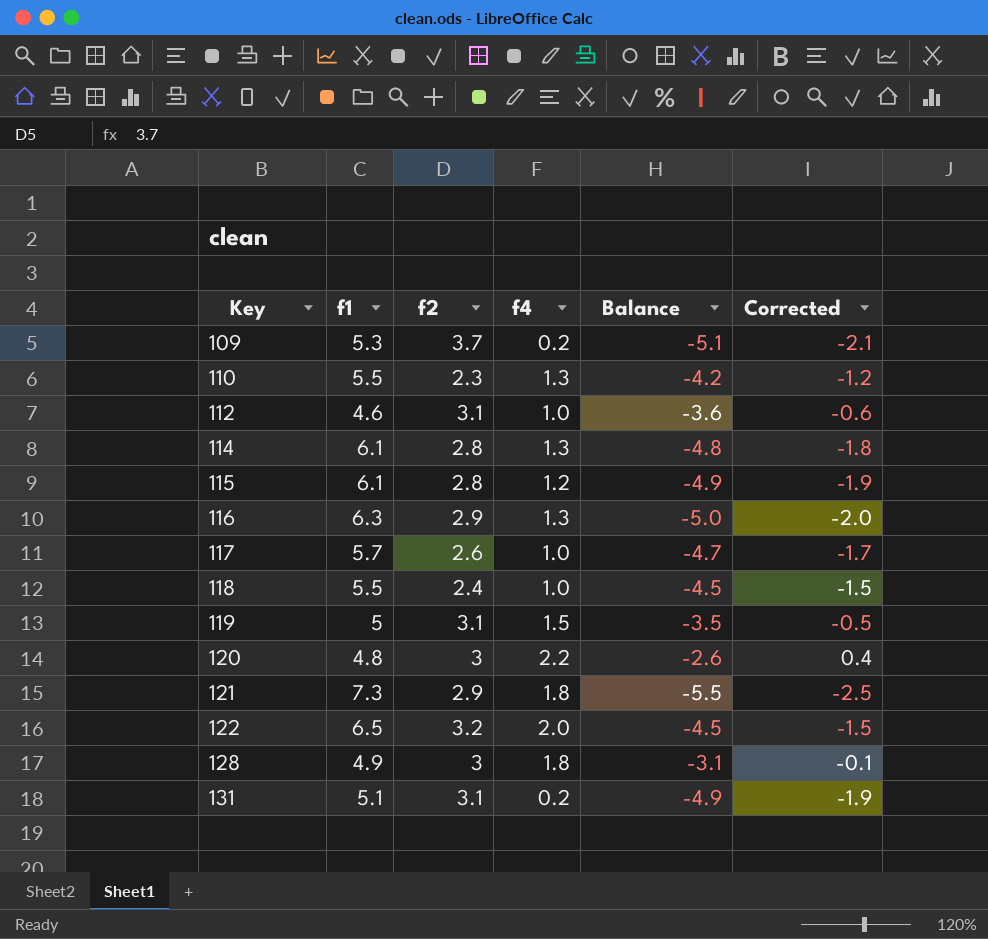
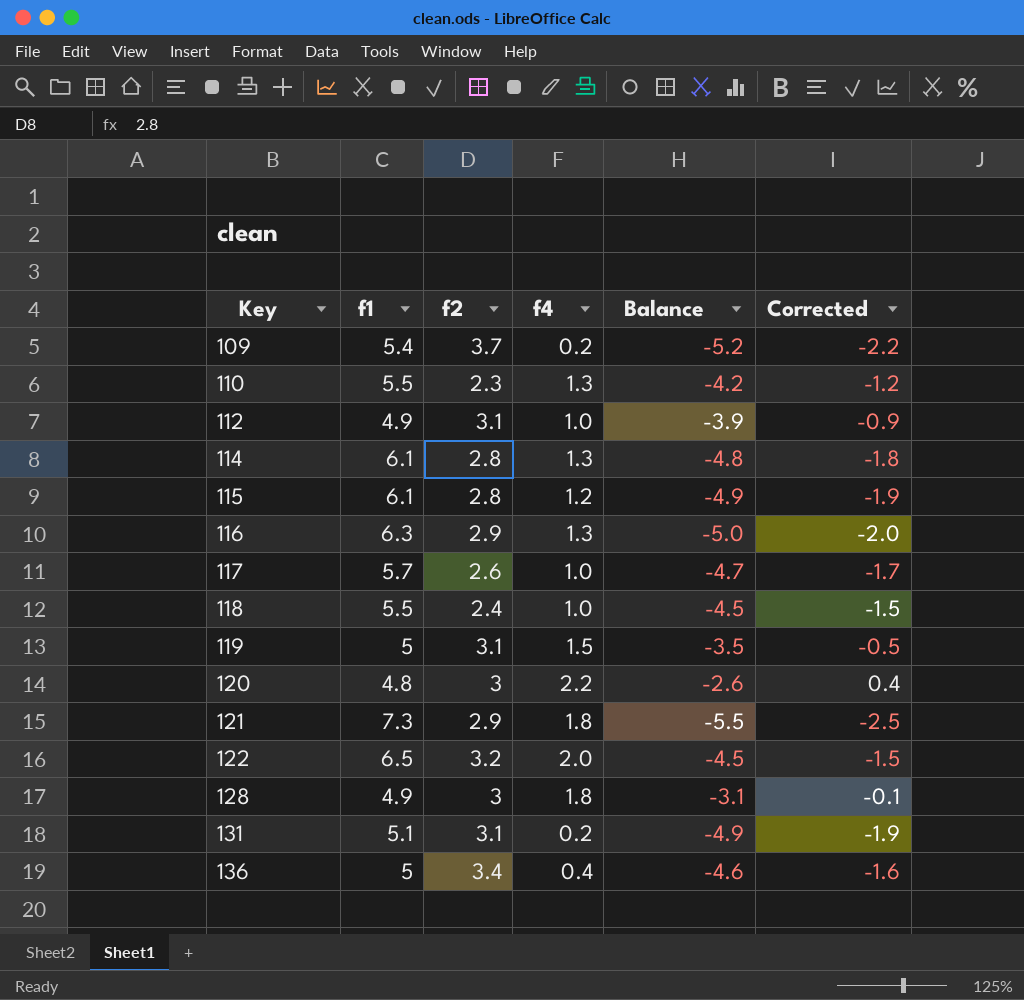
109 | f1: 5.3 -> 5.4
109 | Balance: -5.1 -> -5.2
109 | Corrected: -2.1 -> -2.2
112 | f1: 4.6 -> 4.9
112 | Balance: -3.6 -> -3.9
112 | Corrected: -0.6 -> -0.9
row 136: none -> 5 | 3.4 | 0.4 | -4.6 | -1.6

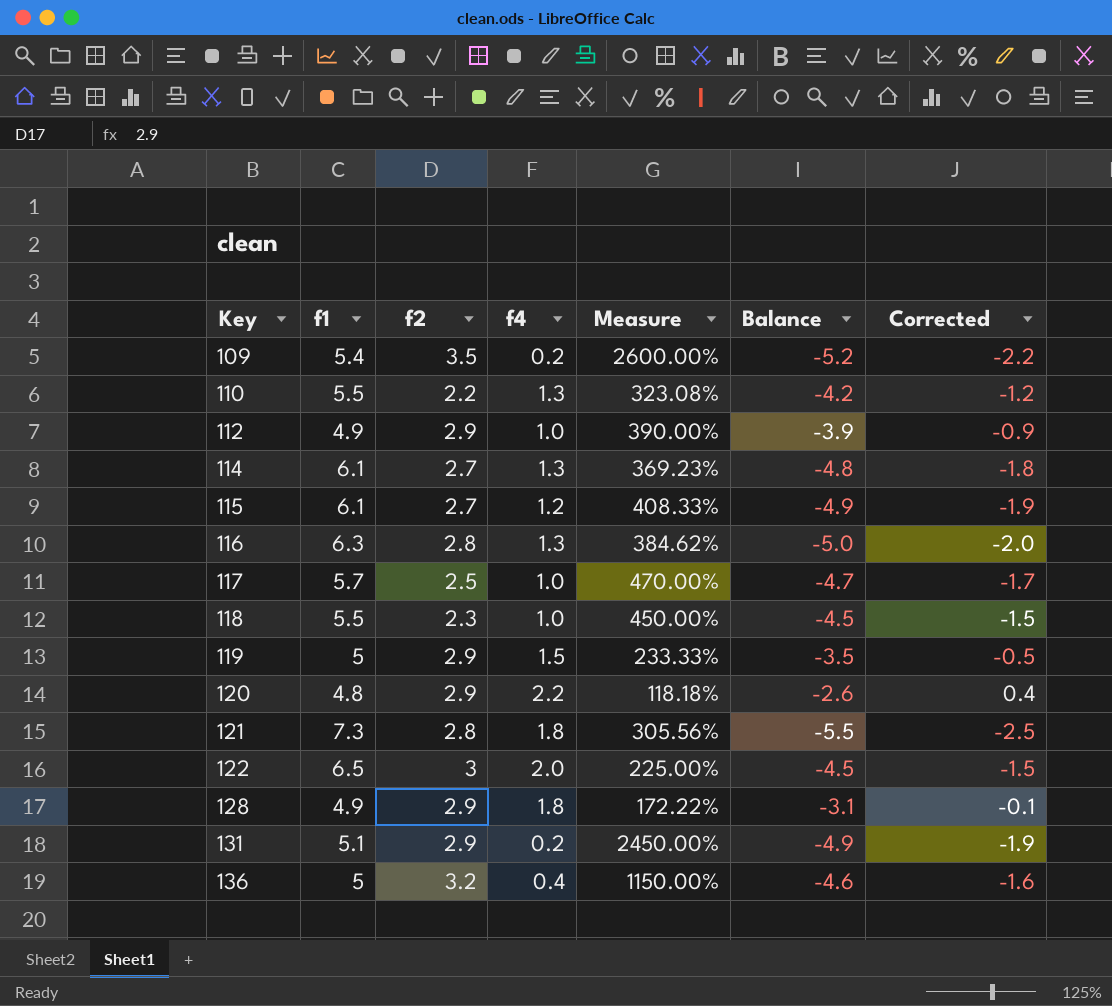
column Measure | formula: none -> ([f1] - [f4]) / [f4]
109 | f2: 3.7 -> 3.5
110 | f2: 2.3 -> 2.2
112 | f2: 3.1 -> 2.9
114 | f2: 2.8 -> 2.7
115 | f2: 2.8 -> 2.7
116 | f2: 2.9 -> 2.8
117 | f2: 2.6 -> 2.5
118 | f2: 2.4 -> 2.3
119 | f2: 3.1 -> 2.9
120 | f2: 3 -> 2.9
121 | f2: 2.9 -> 2.8
122 | f2: 3.2 -> 3
128 | f2: 3 -> 2.9
131 | f2: 3.1 -> 2.9
136 | f2: 3.4 -> 3.2

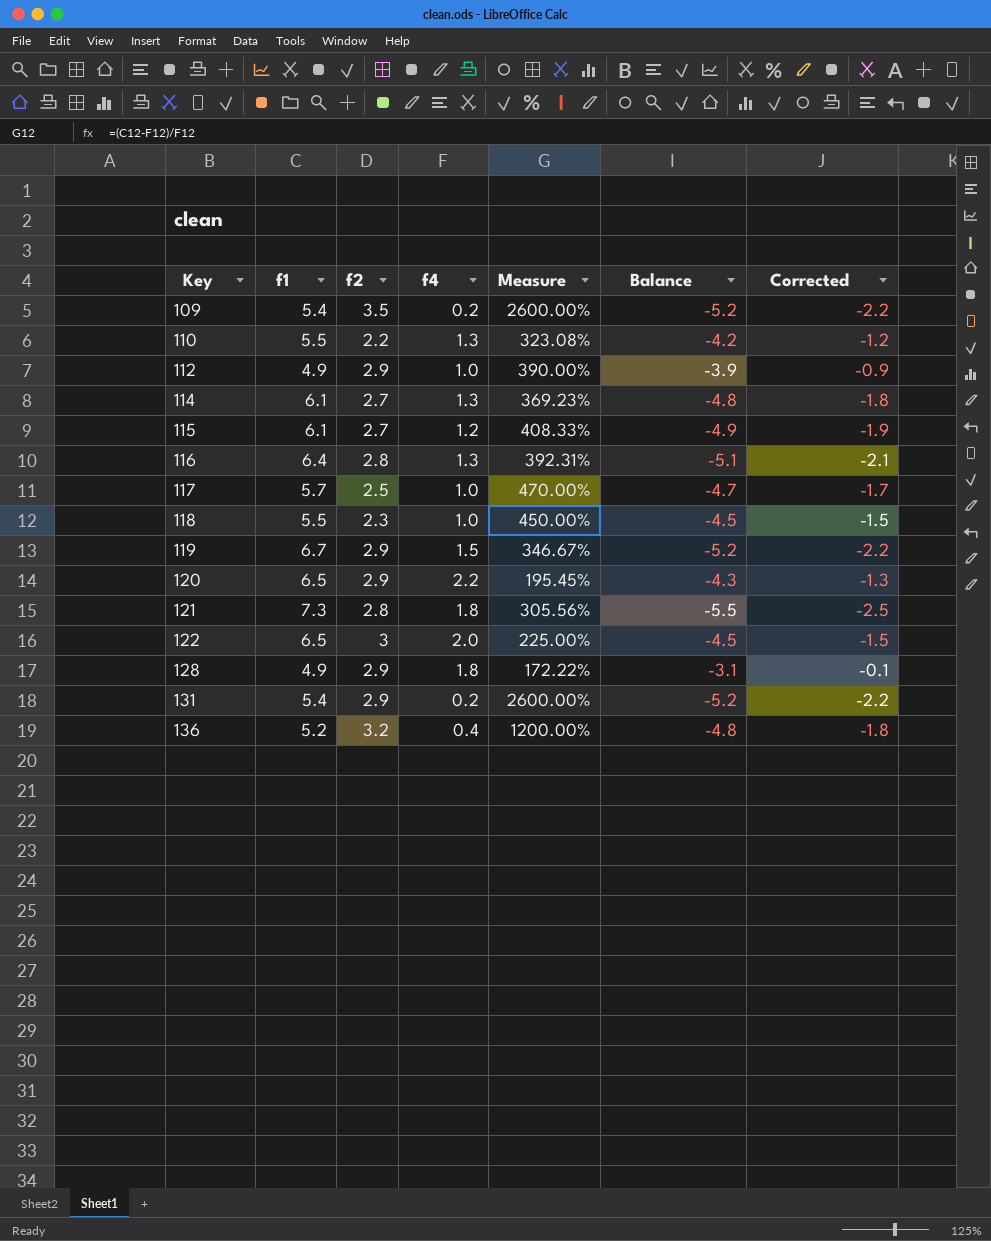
116 | f1: 6.3 -> 6.4
116 | Measure: 384.62% -> 392.31%
116 | Balance: -5.0 -> -5.1
116 | Corrected: -2.0 -> -2.1
119 | f1: 5 -> 6.7
119 | Measure: 233.33% -> 346.67%
119 | Balance: -3.5 -> -5.2
119 | Corrected: -0.5 -> -2.2
120 | f1: 4.8 -> 6.5
120 | Measure: 118.18% -> 195.45%
120 | Balance: -2.6 -> -4.3
120 | Corrected: 0.4 -> -1.3
131 | f1: 5.1 -> 5.4
131 | Measure: 2450.00% -> 2600.00%
131 | Balance: -4.9 -> -5.2
131 | Corrected: -1.9 -> -2.2
136 | f1: 5 -> 5.2
136 | Measure: 1150.00% -> 1200.00%
136 | Balance: -4.6 -> -4.8
136 | Corrected: -1.6 -> -1.8

